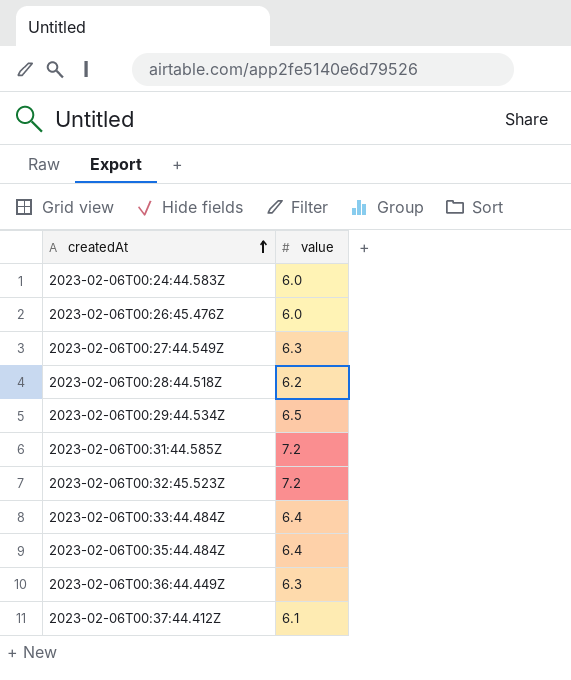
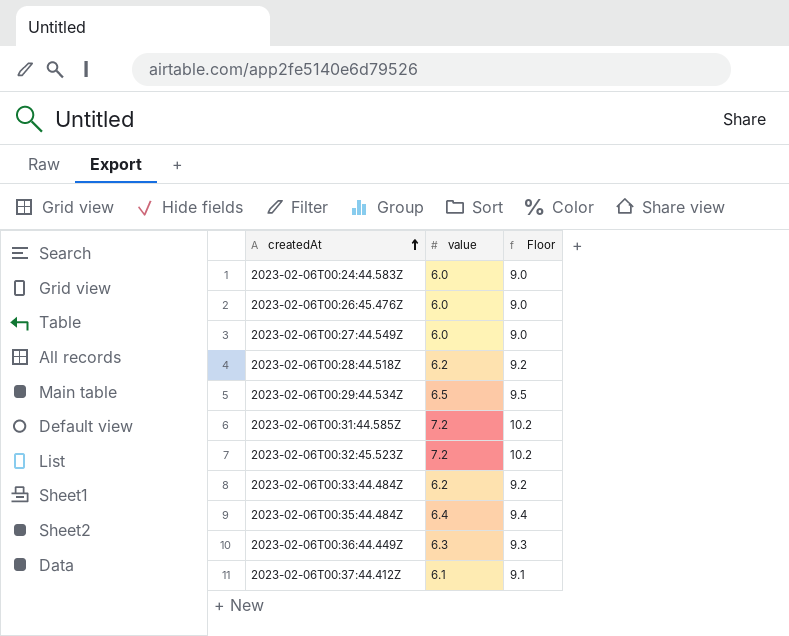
column Floor | formula: none -> [value] + 3
2023-02-06T00:27:44.549Z | value: 6.3 -> 6.0
2023-02-06T00:33:44.484Z | value: 6.4 -> 6.2

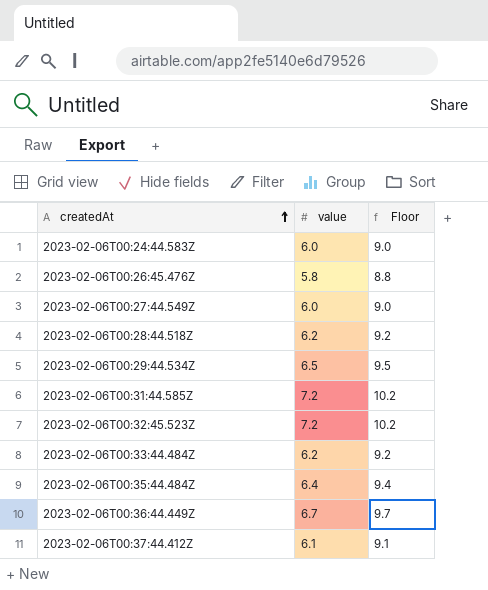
2023-02-06T00:26:45.476Z | value: 6.0 -> 5.8
2023-02-06T00:26:45.476Z | Floor: 9.0 -> 8.8
2023-02-06T00:36:44.449Z | value: 6.3 -> 6.7
2023-02-06T00:36:44.449Z | Floor: 9.3 -> 9.7

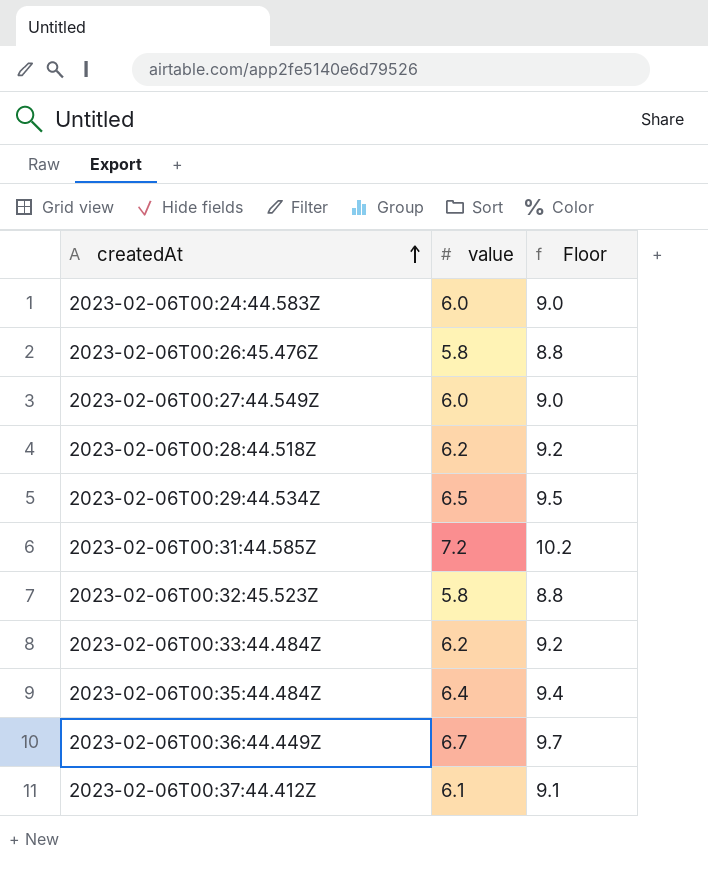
2023-02-06T00:32:45.523Z | value: 7.2 -> 5.8
2023-02-06T00:32:45.523Z | Floor: 10.2 -> 8.8

